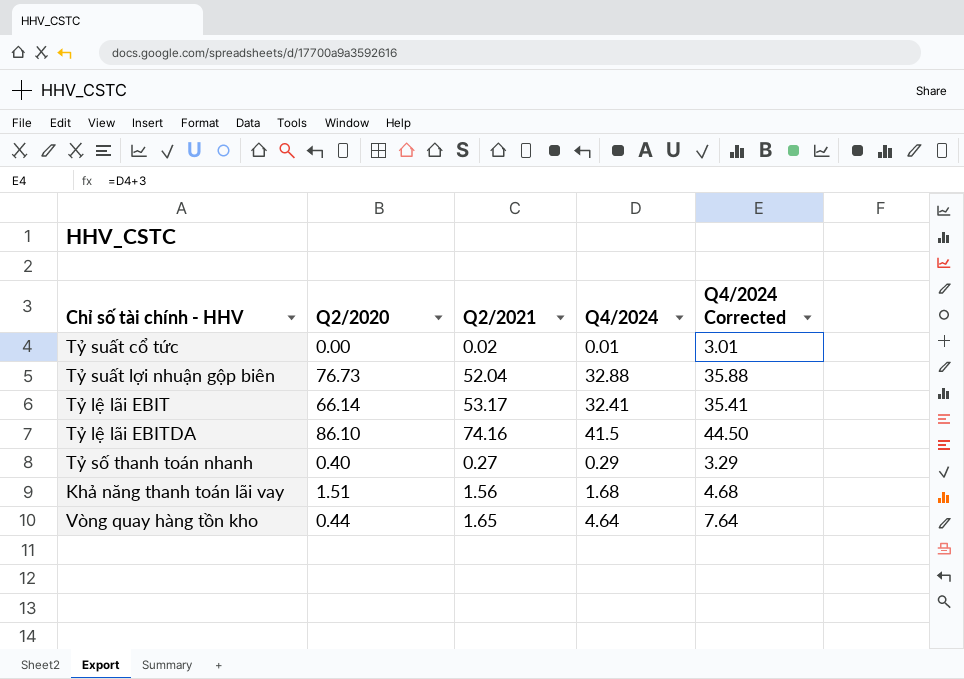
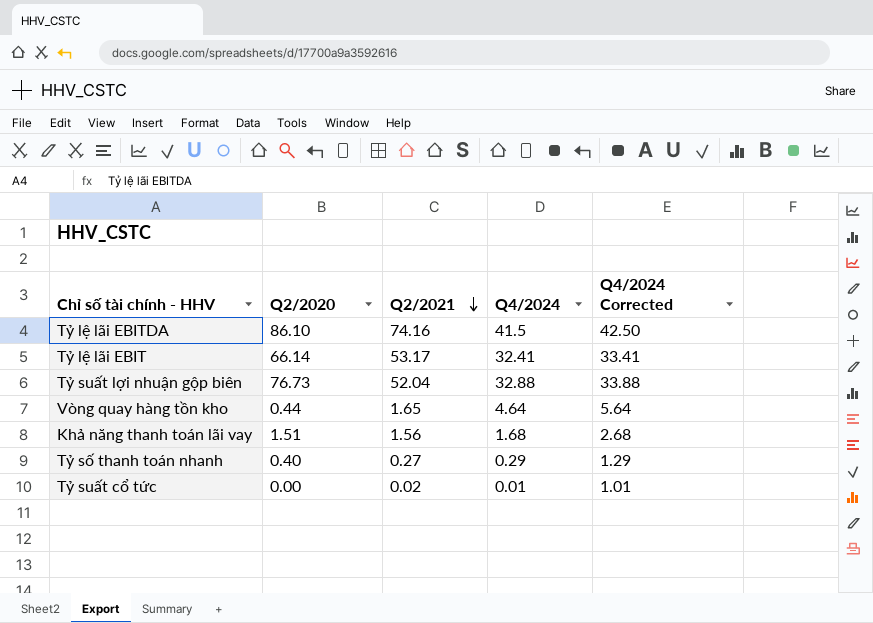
row order: none -> Q2/2021 descending
column Q4/2024 Corrected | formula: [Q4/2024] + 3 -> [Q4/2024] + 1

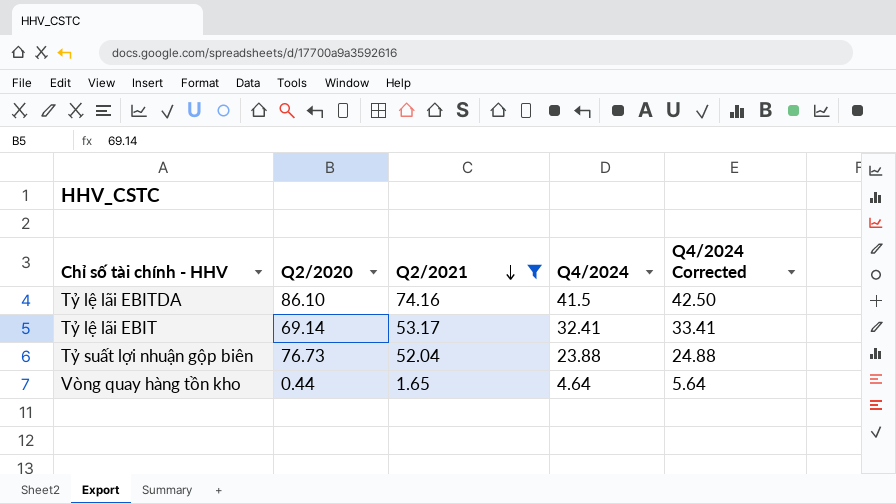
filter: none -> Q2/2021 >= 1.65
Tỷ lệ lãi EBIT | Q2/2020: 66.14 -> 69.14
Tỷ suất lợi nhuận gộp biên | Q4/2024: 32.88 -> 23.88
Tỷ suất lợi nhuận gộp biên | Q4/2024 Corrected: 33.88 -> 24.88

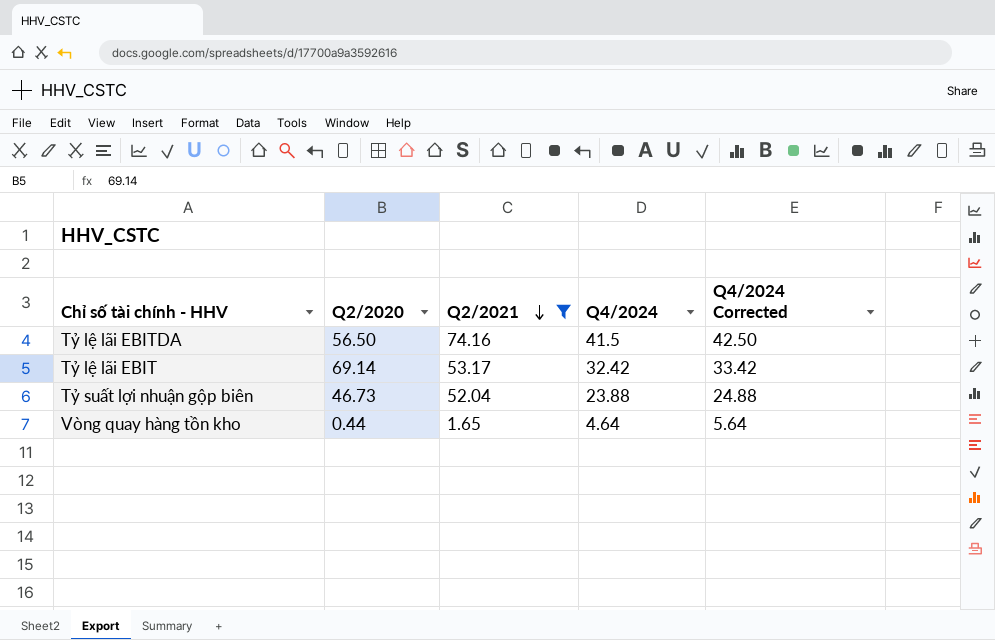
Tỷ lệ lãi EBITDA | Q2/2020: 86.10 -> 56.50
Tỷ lệ lãi EBIT | Q4/2024: 32.41 -> 32.42
Tỷ lệ lãi EBIT | Q4/2024 Corrected: 33.41 -> 33.42
Tỷ suất lợi nhuận gộp biên | Q2/2020: 76.73 -> 46.73

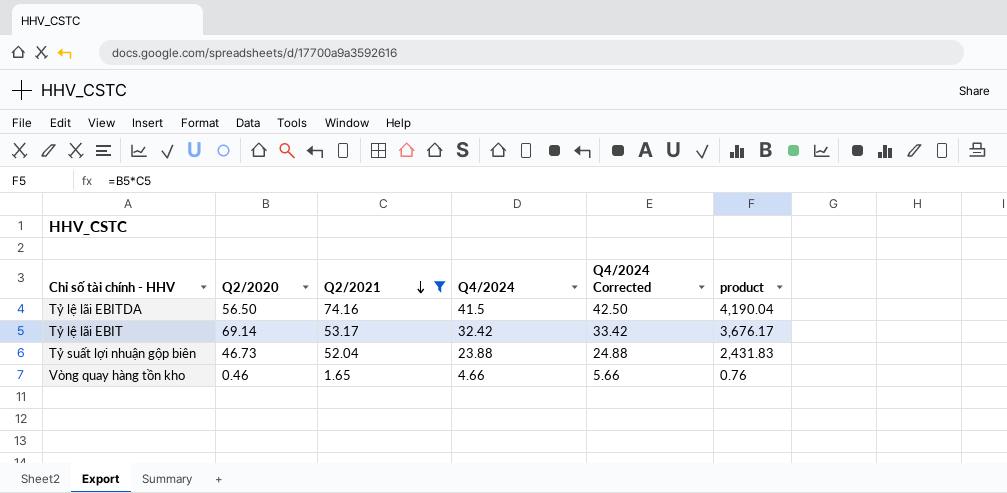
column product | formula: none -> [Q2/2020] * [Q2/2021]
Vòng quay hàng tồn kho | Q2/2020: 0.44 -> 0.46
Vòng quay hàng tồn kho | Q4/2024: 4.64 -> 4.66
Vòng quay hàng tồn kho | Q4/2024 Corrected: 5.64 -> 5.66

